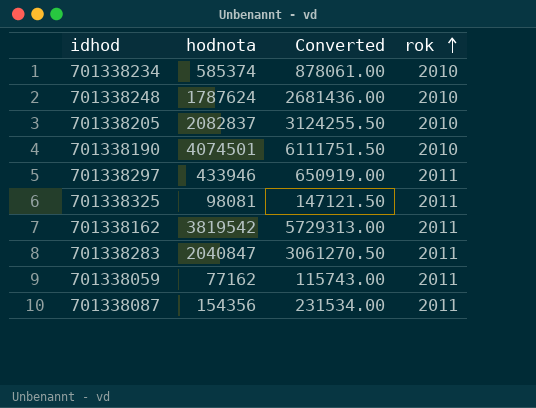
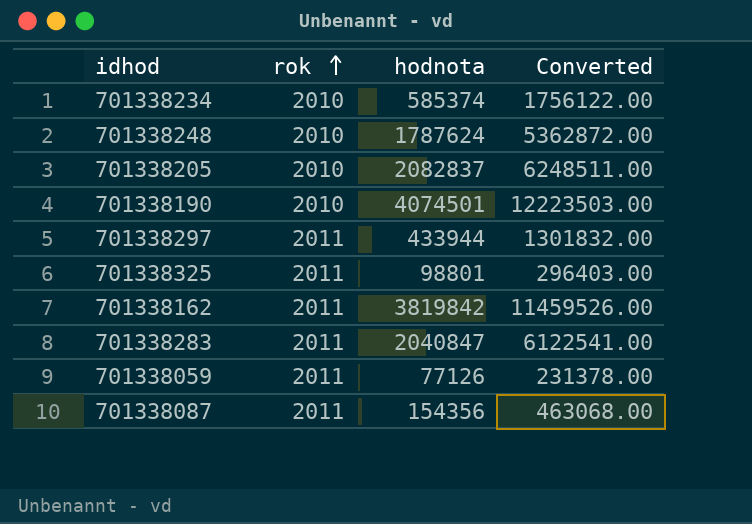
column rok | position: 4 -> 2
column Converted | formula: [hodnota] * 1.5 -> [hodnota] * 3
701338297 | hodnota: 433946 -> 433944
701338325 | hodnota: 98081 -> 98801
701338162 | hodnota: 3819542 -> 3819842
701338059 | hodnota: 77162 -> 77126

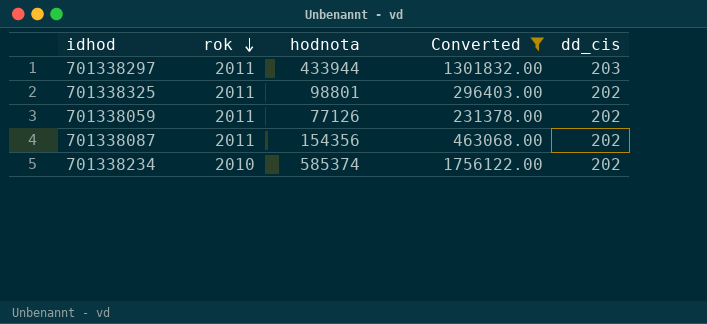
filter: none -> Converted <= 1756122.00
row order: rok ascending -> rok descending
column dd_cis | position: none -> 5

